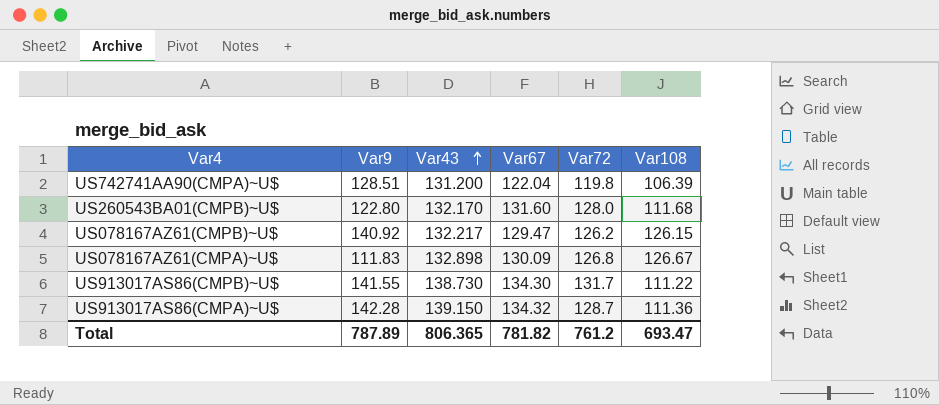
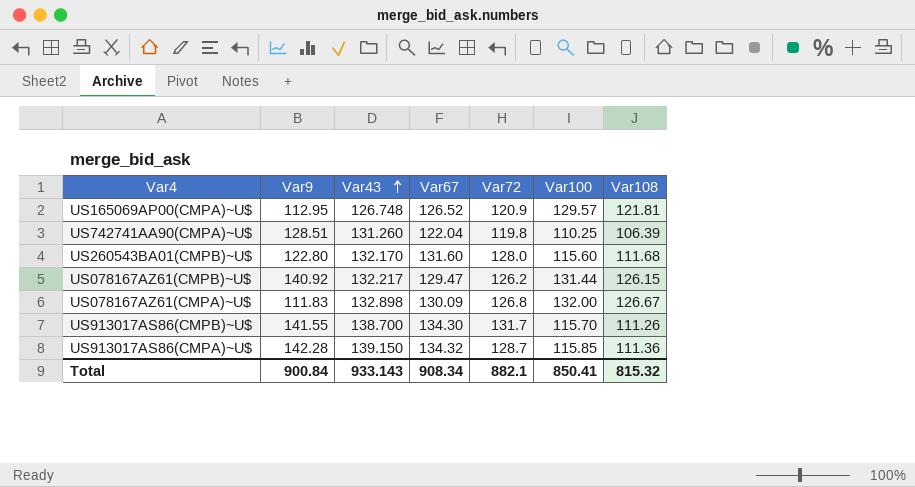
column Var100 | position: none -> 6
row US165069AP00(CMPA)~U$: none -> 112.95 | 126.748 | 126.52 | 120.9 | 129.57 | 121.81
US742741AA90(CMPA)~U$ | Var43: 131.200 -> 131.260
US913017AS86(CMPB)~U$ | Var43: 138.730 -> 138.700
US913017AS86(CMPB)~U$ | Var108: 111.22 -> 111.26
Total | Var9: 787.89 -> 900.84
Total | Var43: 806.365 -> 933.143
Total | Var67: 781.82 -> 908.34
Total | Var72: 761.2 -> 882.1
Total | Var108: 693.47 -> 815.32

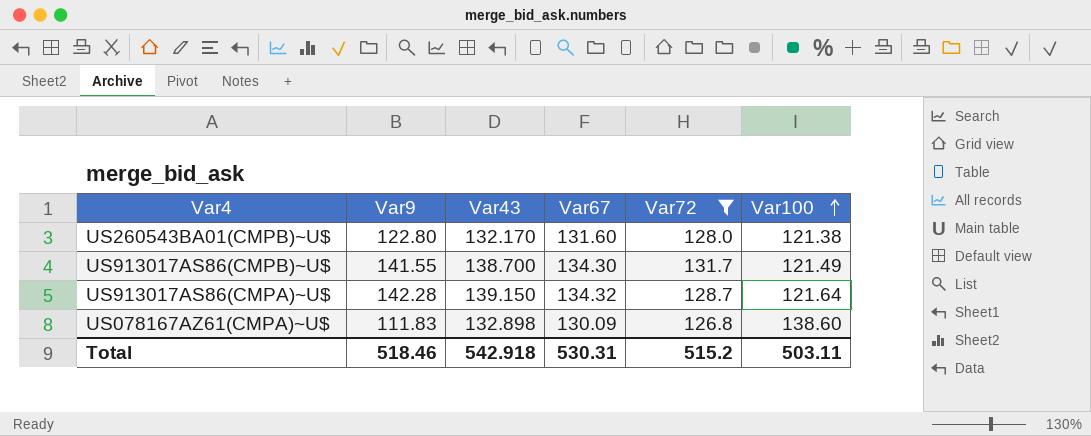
filter: none -> Var72 >= 126.8
row order: Var43 ascending -> Var100 ascending
column Var108 | position: 7 -> none
US260543BA01(CMPB)~U$ | Var100: 115.60 -> 121.38
US913017AS86(CMPB)~U$ | Var100: 115.70 -> 121.49
US913017AS86(CMPA)~U$ | Var100: 115.85 -> 121.64
US078167AZ61(CMPA)~U$ | Var100: 132.00 -> 138.60
Total | Var9: 900.84 -> 518.46
Total | Var43: 933.143 -> 542.918
Total | Var67: 908.34 -> 530.31
Total | Var72: 882.1 -> 515.2
Total | Var100: 850.41 -> 503.11

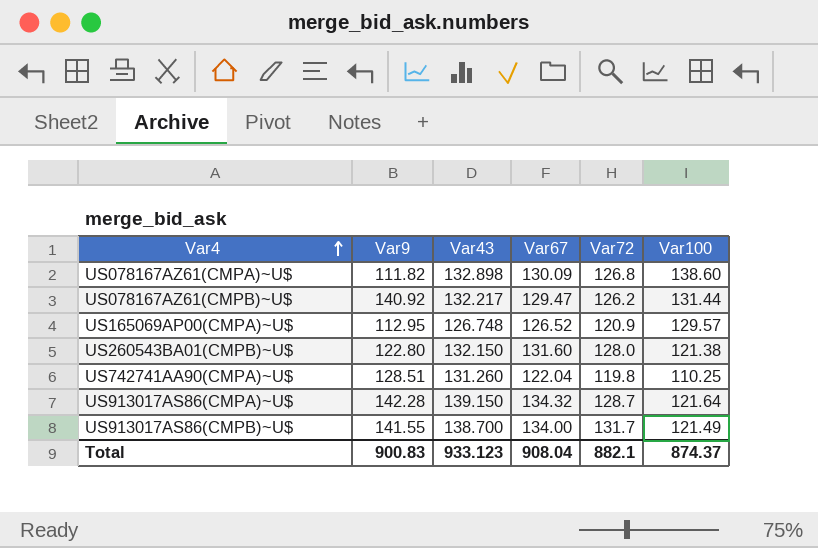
filter: Var72 >= 126.8 -> none
row order: Var100 ascending -> Var4 ascending
US078167AZ61(CMPA)~U$ | Var9: 111.83 -> 111.82
US260543BA01(CMPB)~U$ | Var43: 132.170 -> 132.150
US913017AS86(CMPB)~U$ | Var67: 134.30 -> 134.00
Total | Var9: 518.46 -> 900.83
Total | Var43: 542.918 -> 933.123
Total | Var67: 530.31 -> 908.04
Total | Var72: 515.2 -> 882.1
Total | Var100: 503.11 -> 874.37

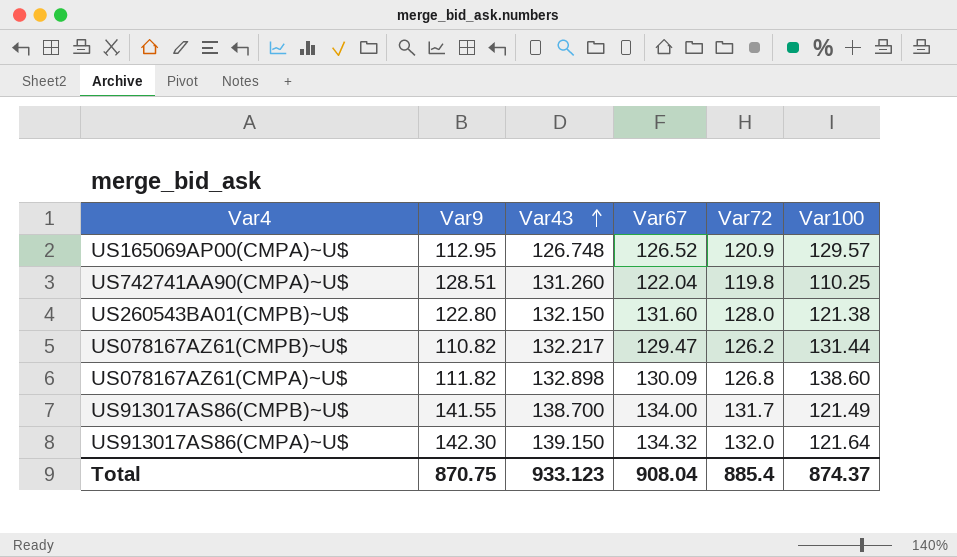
row order: Var4 ascending -> Var43 ascending
US078167AZ61(CMPB)~U$ | Var9: 140.92 -> 110.82
US913017AS86(CMPA)~U$ | Var9: 142.28 -> 142.30
US913017AS86(CMPA)~U$ | Var72: 128.7 -> 132.0
Total | Var9: 900.83 -> 870.75
Total | Var72: 882.1 -> 885.4

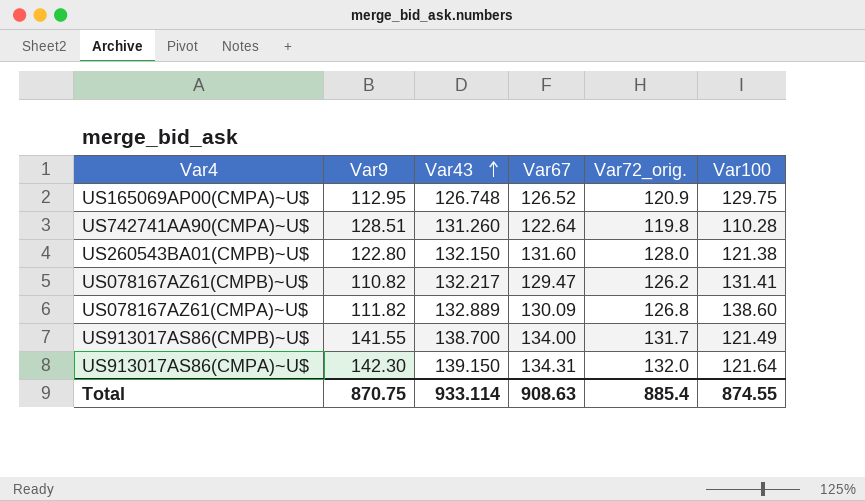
column name: Var72 -> Var72_orig.
US165069AP00(CMPA)~U$ | Var100: 129.57 -> 129.75
US742741AA90(CMPA)~U$ | Var67: 122.04 -> 122.64
US742741AA90(CMPA)~U$ | Var100: 110.25 -> 110.28
US078167AZ61(CMPB)~U$ | Var100: 131.44 -> 131.41
US078167AZ61(CMPA)~U$ | Var43: 132.898 -> 132.889
US913017AS86(CMPA)~U$ | Var67: 134.32 -> 134.31
Total | Var43: 933.123 -> 933.114
Total | Var67: 908.04 -> 908.63
Total | Var100: 874.37 -> 874.55

